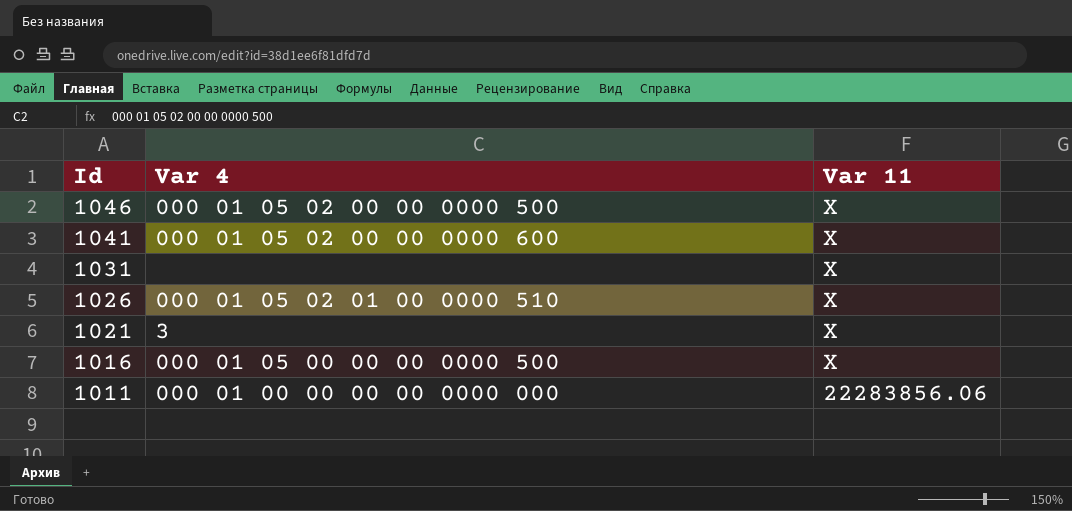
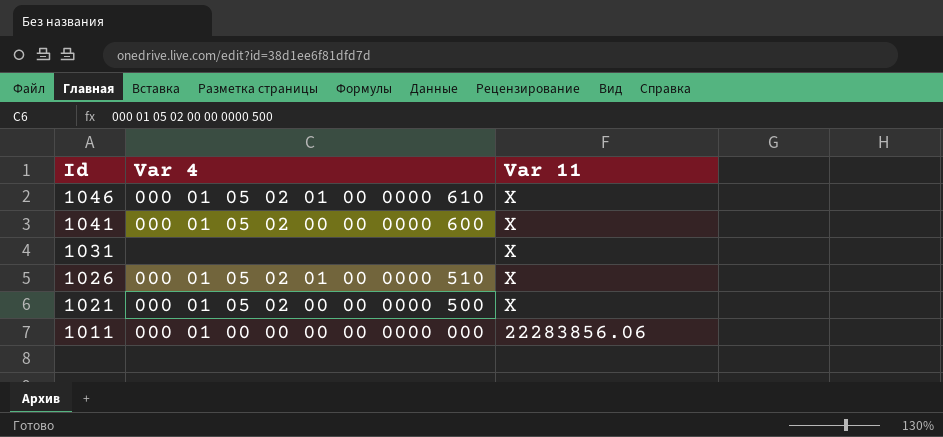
row 1016: 000 01 05 00 00 00 0000 500 | X -> none
1046 | Var 4: 000 01 05 02 00 00 0000 500 -> 000 01 05 02 01 00 0000 610
1021 | Var 4: 3 -> 000 01 05 02 00 00 0000 500

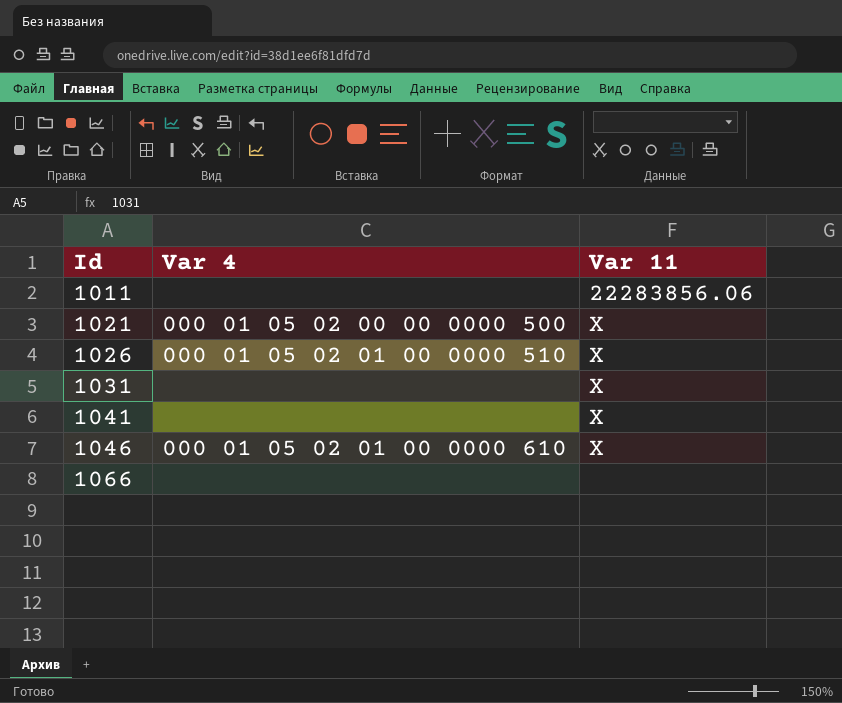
row order: Id descending -> Id ascending
1011 | Var 4: 000 01 00 00 00 00 0000 000 -> none
1041 | Var 4: 000 01 05 02 00 00 0000 600 -> none
row 1066: none -> none | none

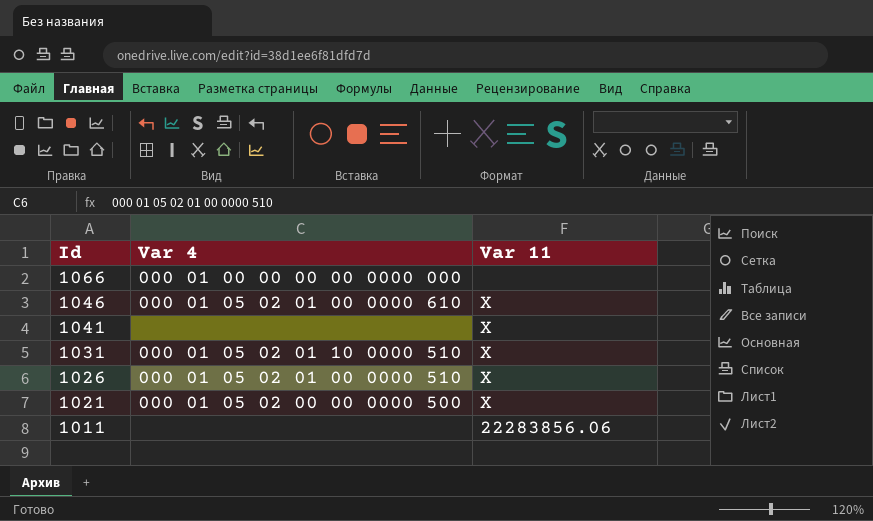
row order: Id ascending -> Id descending
1066 | Var 4: none -> 000 01 00 00 00 00 0000 000
1031 | Var 4: none -> 000 01 05 02 01 10 0000 510

